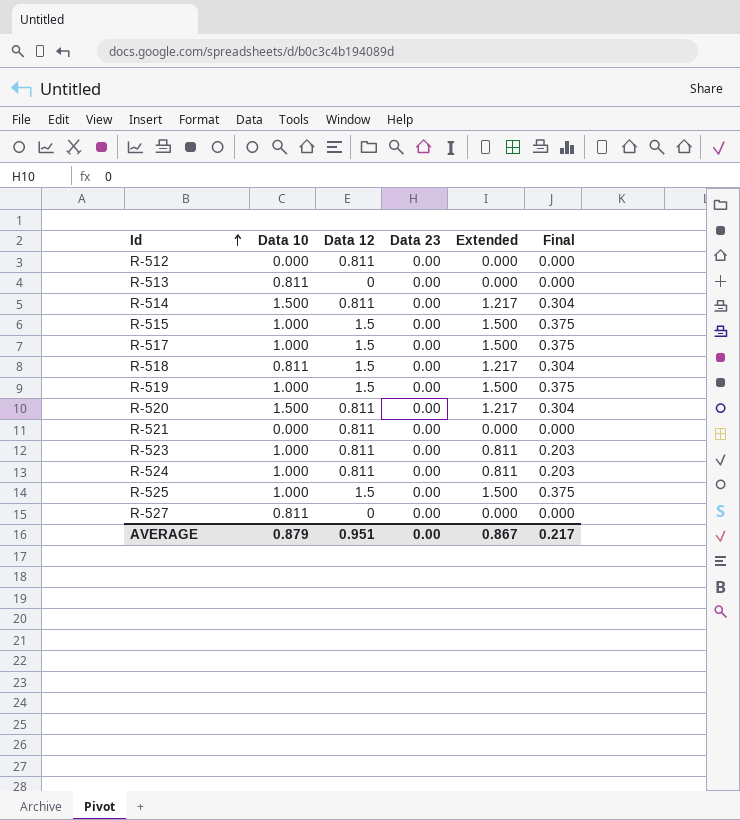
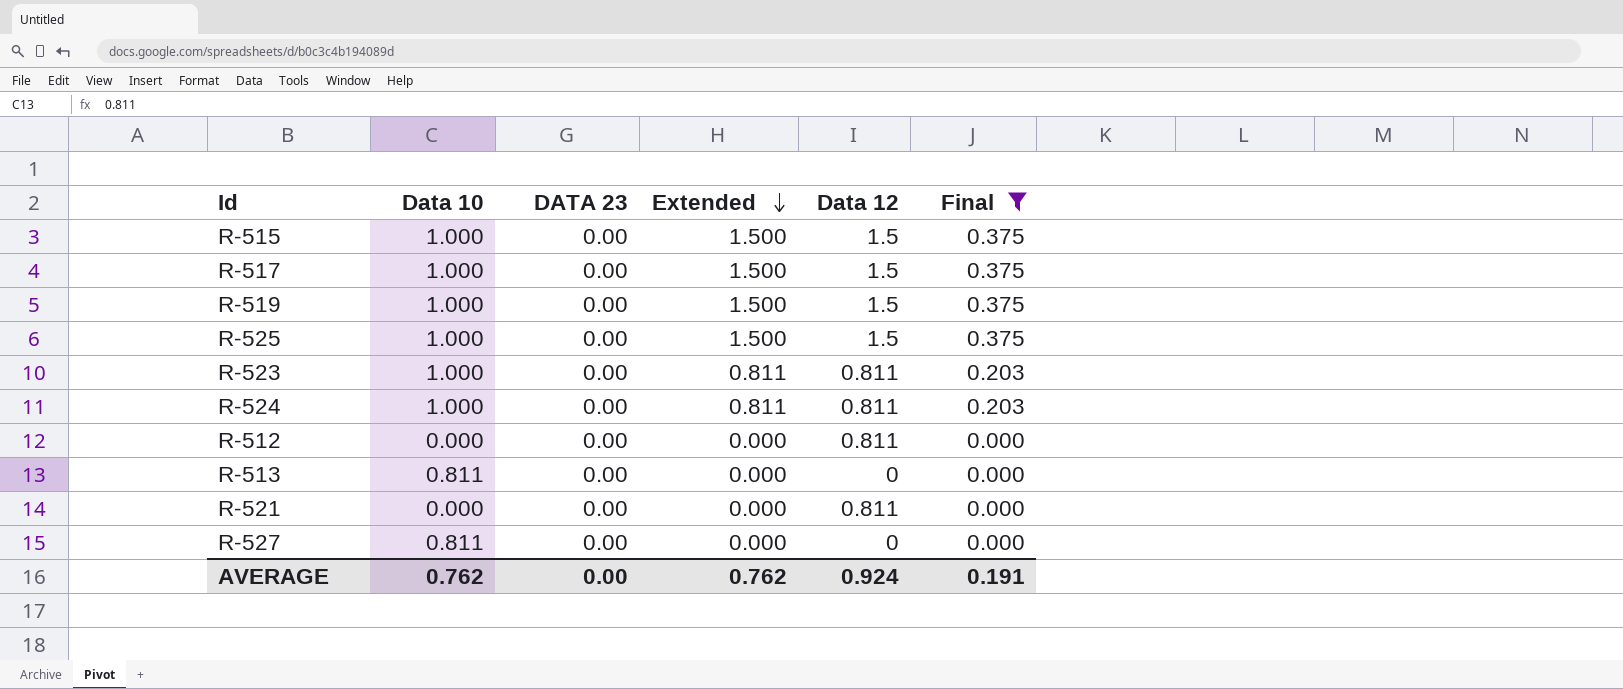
filter: none -> Final != 0.304
row order: Id ascending -> Extended descending
column name: Data 23 -> DATA 23
column Data 12 | position: 3 -> 5
AVERAGE | Data 10: 0.879 -> 0.762
AVERAGE | Extended: 0.867 -> 0.762
AVERAGE | Data 12: 0.951 -> 0.924
AVERAGE | Final: 0.217 -> 0.191

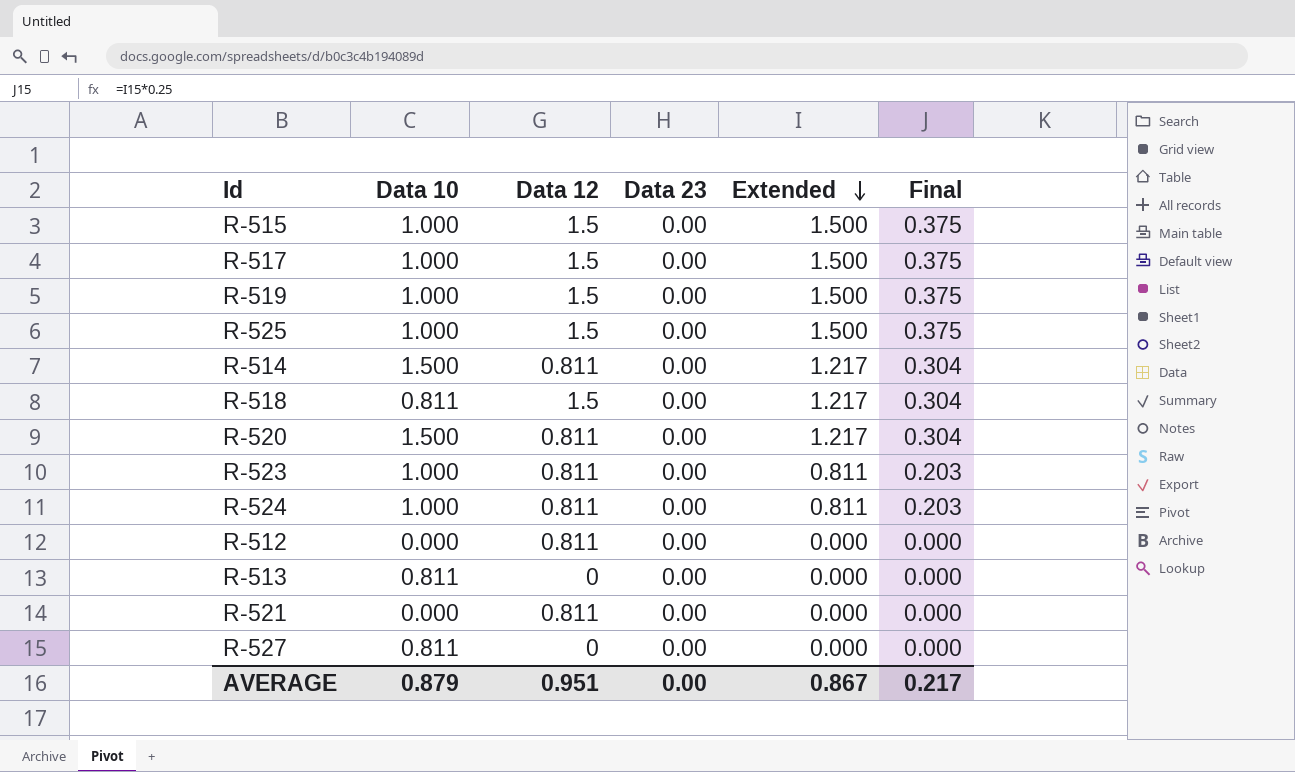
filter: Final != 0.304 -> none
column Data 12 | position: 5 -> 3
column name: DATA 23 -> Data 23
AVERAGE | Data 10: 0.762 -> 0.879
AVERAGE | Data 12: 0.924 -> 0.951
AVERAGE | Extended: 0.762 -> 0.867
AVERAGE | Final: 0.191 -> 0.217

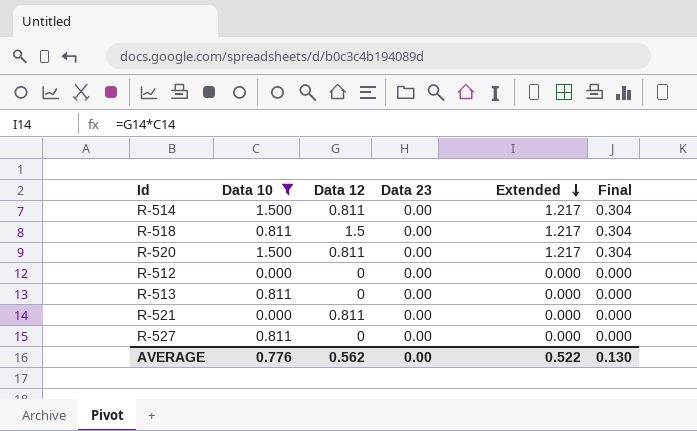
filter: none -> Data 10 != 1.000
R-512 | Data 12: 0.811 -> 0
AVERAGE | Data 10: 0.879 -> 0.776
AVERAGE | Data 12: 0.951 -> 0.562
AVERAGE | Extended: 0.867 -> 0.522
AVERAGE | Final: 0.217 -> 0.130

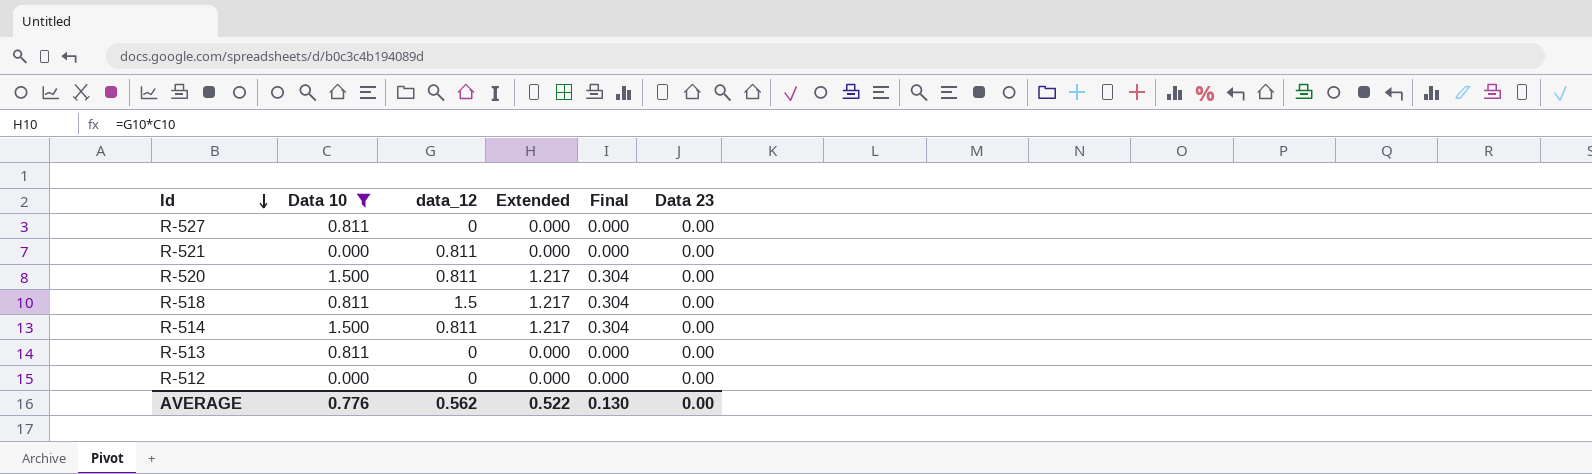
row order: Extended descending -> Id descending
column name: Data 12 -> data_12
column Data 23 | position: 4 -> 6

